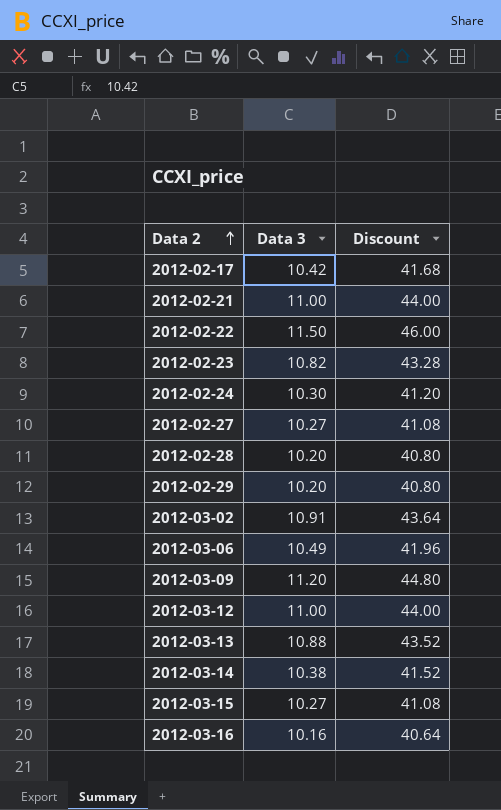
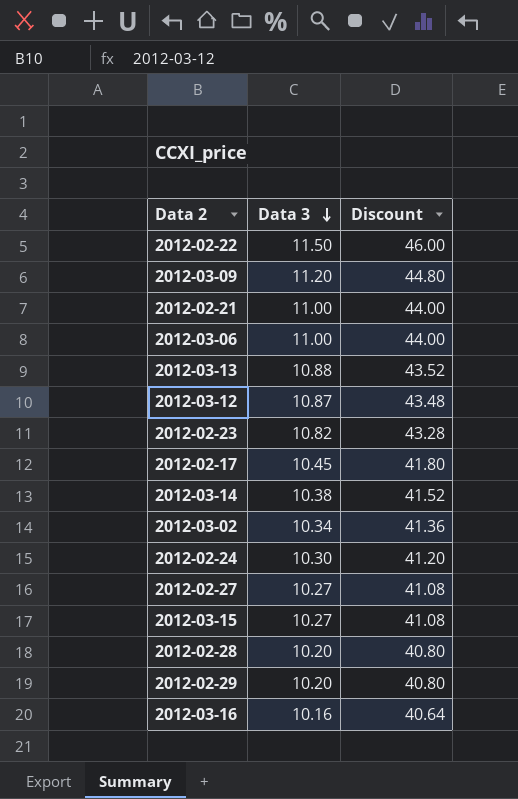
row order: Data 2 ascending -> Data 3 descending
2012-03-06 | Data 3: 10.49 -> 11.00
2012-03-06 | Discount: 41.96 -> 44.00
2012-03-12 | Data 3: 11.00 -> 10.87
2012-03-12 | Discount: 44.00 -> 43.48
2012-02-17 | Data 3: 10.42 -> 10.45
2012-02-17 | Discount: 41.68 -> 41.80
2012-03-02 | Data 3: 10.91 -> 10.34
2012-03-02 | Discount: 43.64 -> 41.36

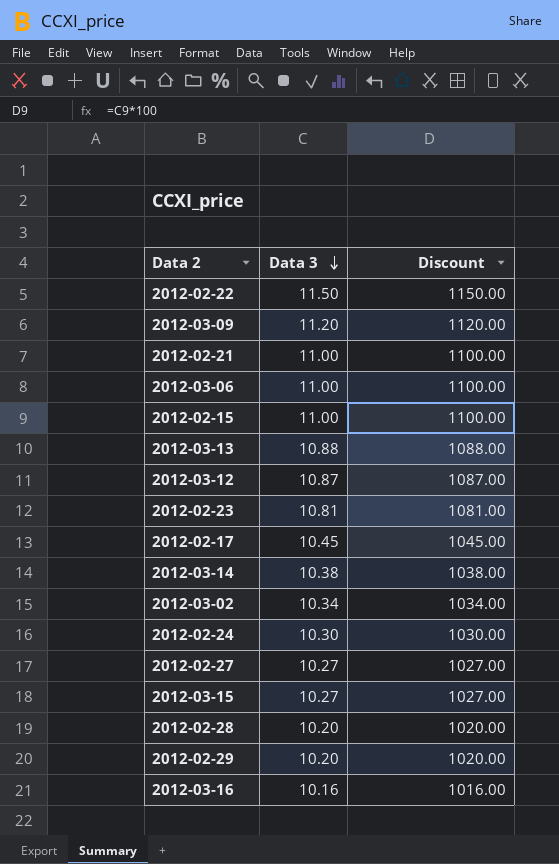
column Discount | formula: [Data 3] * 4 -> [Data 3] * 100
row 2012-02-15: none -> 11.00 | 1100.00
2012-02-23 | Data 3: 10.82 -> 10.81

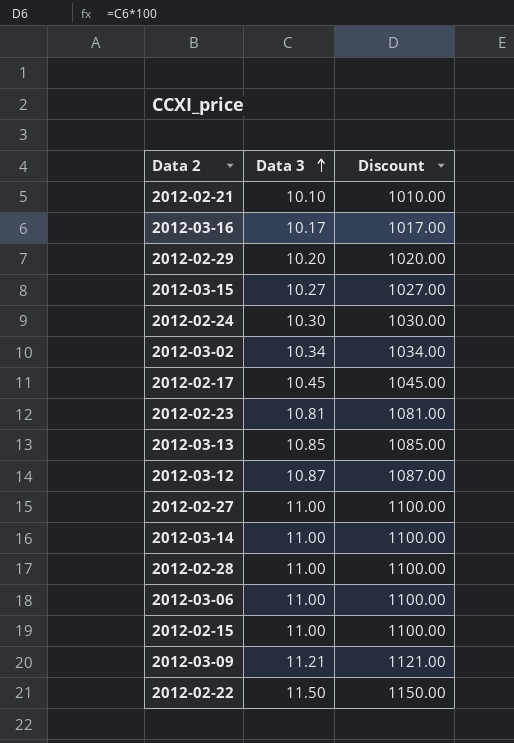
row order: Data 3 descending -> Data 3 ascending
2012-02-21 | Data 3: 11.00 -> 10.10
2012-02-21 | Discount: 1100.00 -> 1010.00
2012-03-16 | Data 3: 10.16 -> 10.17
2012-03-16 | Discount: 1016.00 -> 1017.00
2012-03-13 | Data 3: 10.88 -> 10.85
2012-03-13 | Discount: 1088.00 -> 1085.00
2012-02-27 | Data 3: 10.27 -> 11.00
2012-02-27 | Discount: 1027.00 -> 1100.00
2012-03-14 | Data 3: 10.38 -> 11.00
2012-03-14 | Discount: 1038.00 -> 1100.00
2012-02-28 | Data 3: 10.20 -> 11.00
2012-02-28 | Discount: 1020.00 -> 1100.00
2012-03-09 | Data 3: 11.20 -> 11.21
2012-03-09 | Discount: 1120.00 -> 1121.00

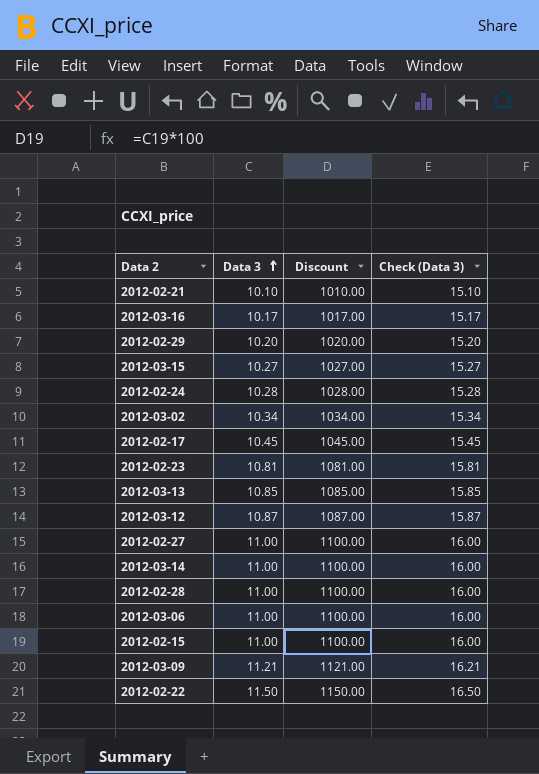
column Check (Data 3) | formula: none -> [Data 3] + 5
2012-02-24 | Data 3: 10.30 -> 10.28
2012-02-24 | Discount: 1030.00 -> 1028.00

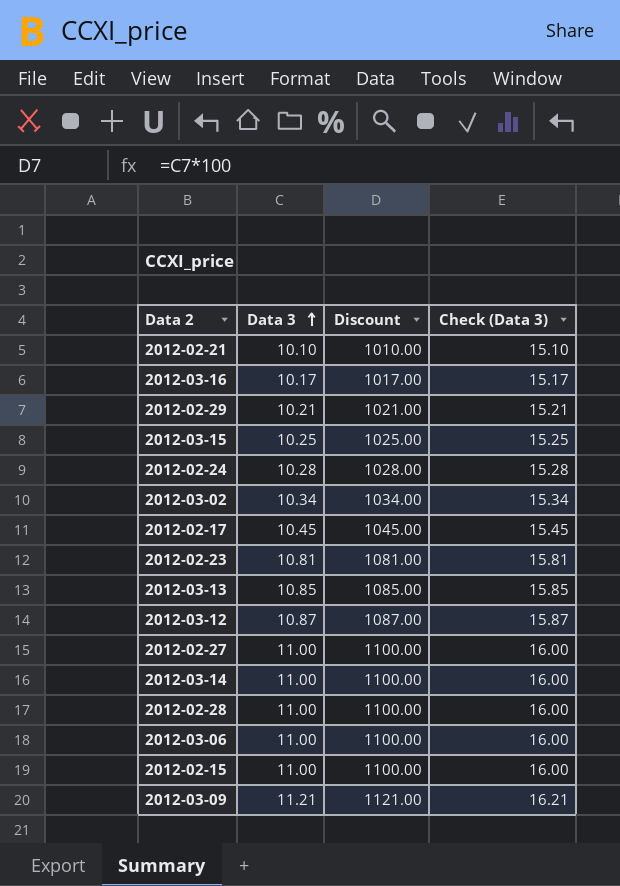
row 2012-02-22: 11.50 | 1150.00 | 16.50 -> none
2012-02-29 | Data 3: 10.20 -> 10.21
2012-02-29 | Discount: 1020.00 -> 1021.00
2012-02-29 | Check (Data 3): 15.20 -> 15.21
2012-03-15 | Data 3: 10.27 -> 10.25
2012-03-15 | Discount: 1027.00 -> 1025.00
2012-03-15 | Check (Data 3): 15.27 -> 15.25

